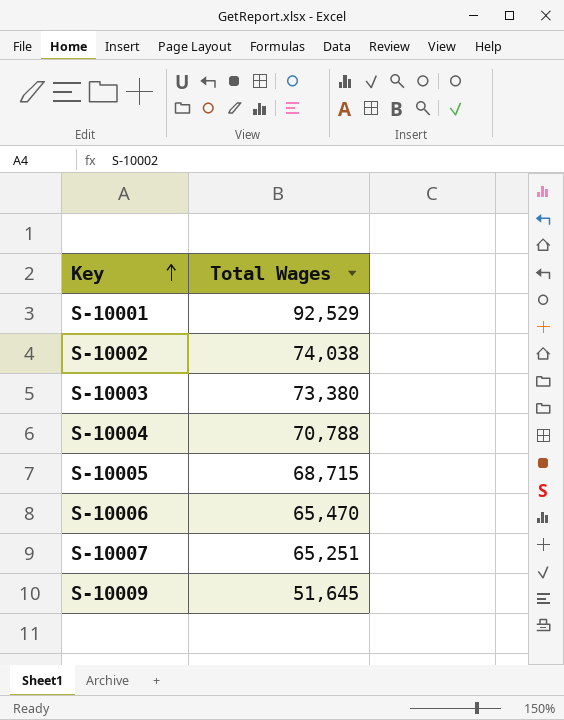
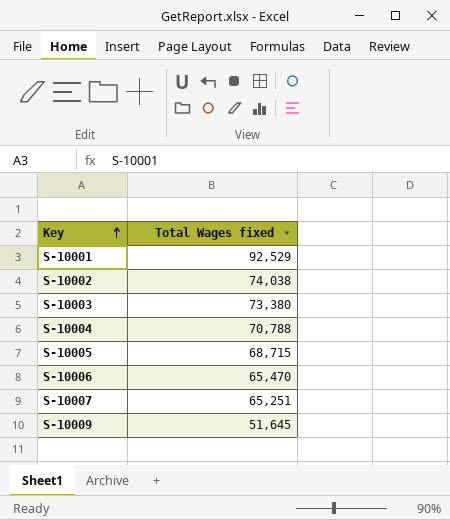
column name: Total Wages -> Total Wages fixed

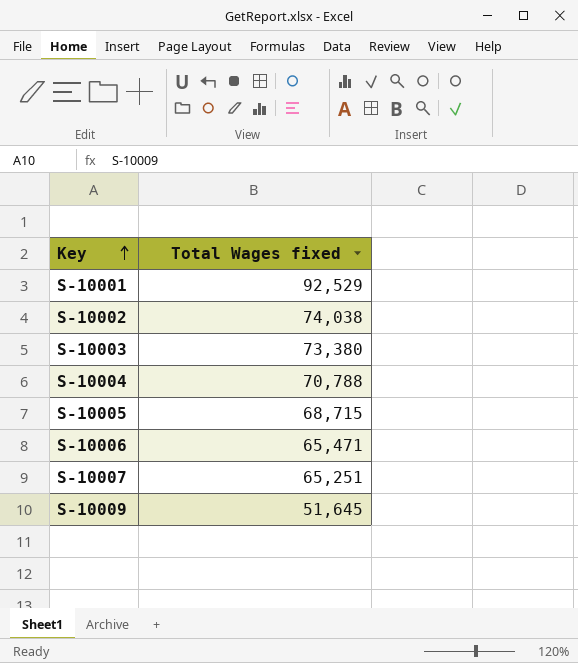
S-10006 | Total Wages fixed: 65,470 -> 65,471

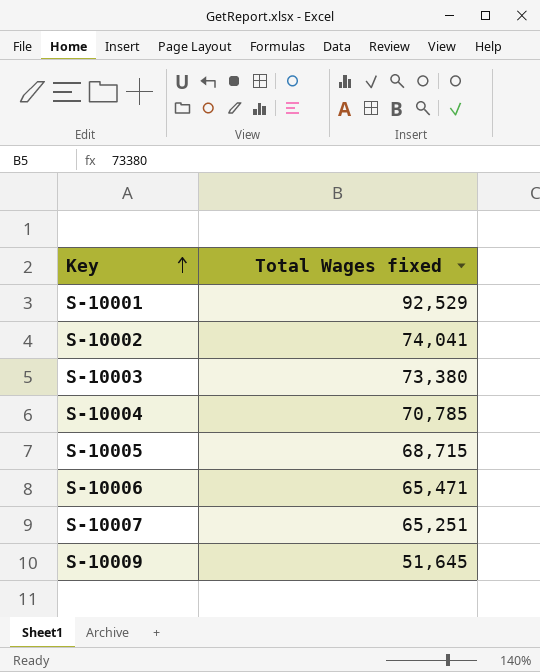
S-10002 | Total Wages fixed: 74,038 -> 74,041
S-10004 | Total Wages fixed: 70,788 -> 70,785

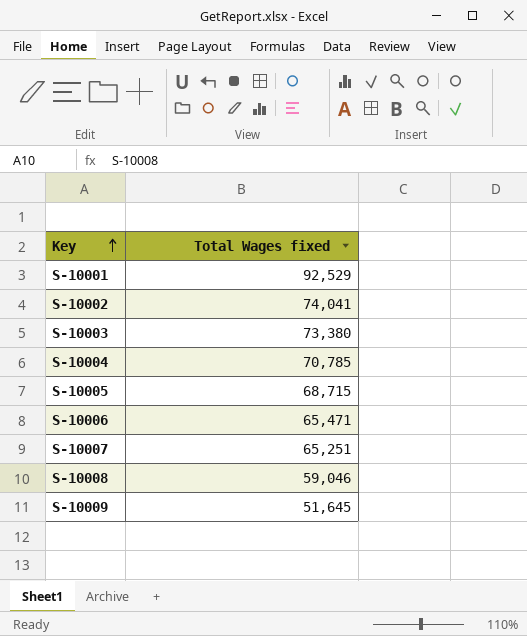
row S-10008: none -> 59,046

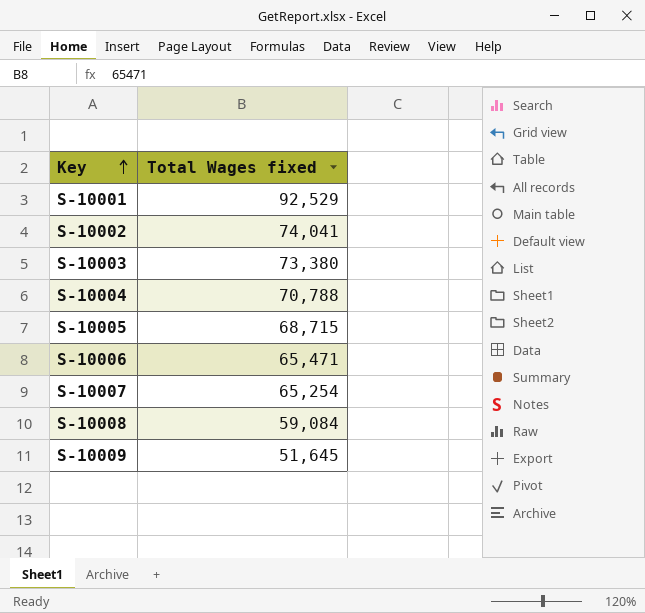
S-10004 | Total Wages fixed: 70,785 -> 70,788
S-10007 | Total Wages fixed: 65,251 -> 65,254
S-10008 | Total Wages fixed: 59,046 -> 59,084

